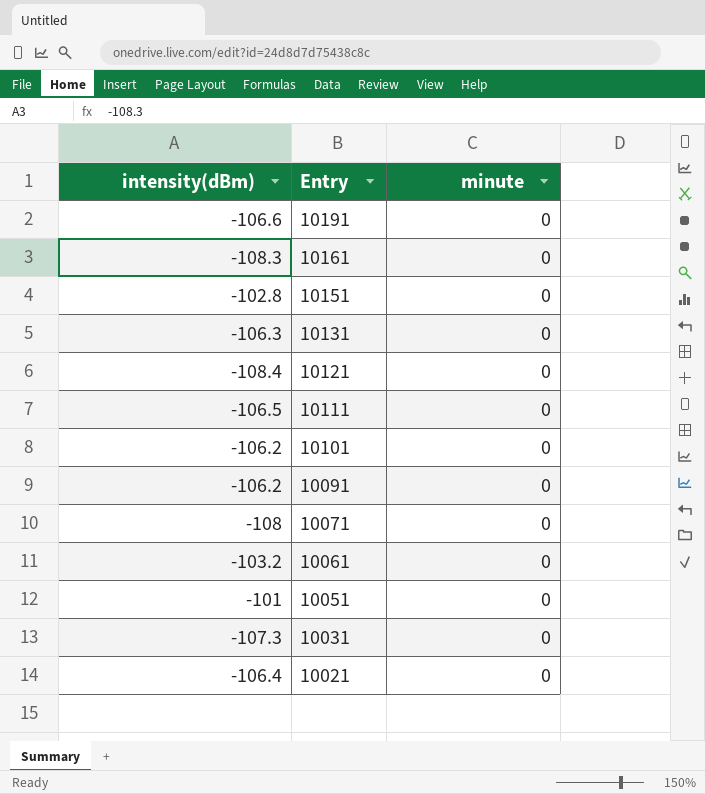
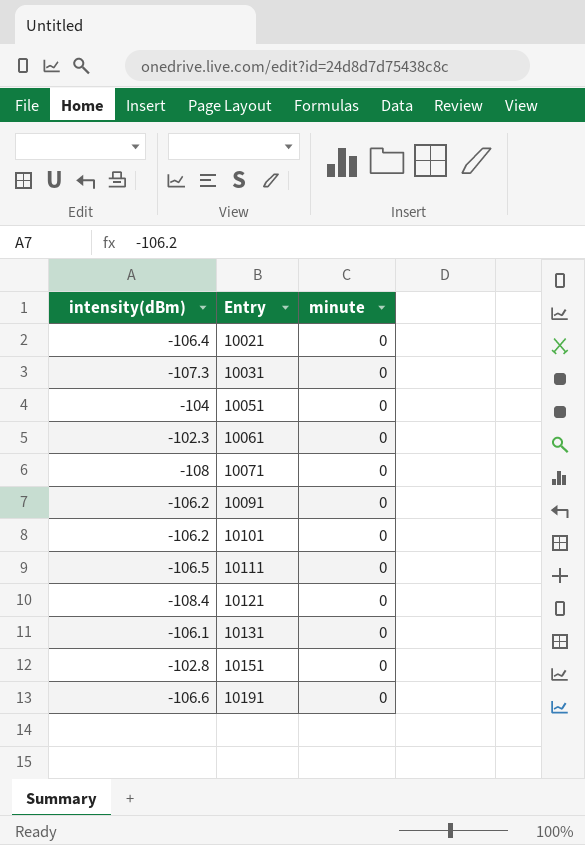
row order: Entry descending -> Entry ascending
row 10161: -108.3 | 0 -> none
10051 | intensity(dBm): -101 -> -104
10061 | intensity(dBm): -103.2 -> -102.3
10131 | intensity(dBm): -106.3 -> -106.1

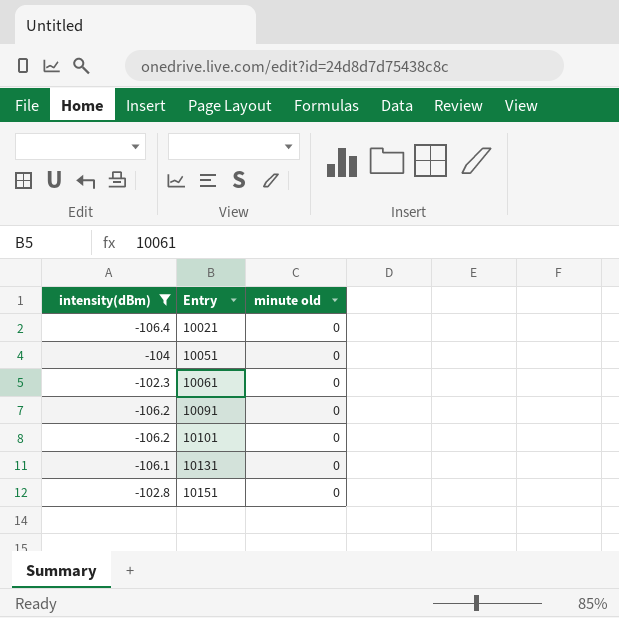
filter: none -> intensity(dBm) >= -106.4
column name: minute -> minute old

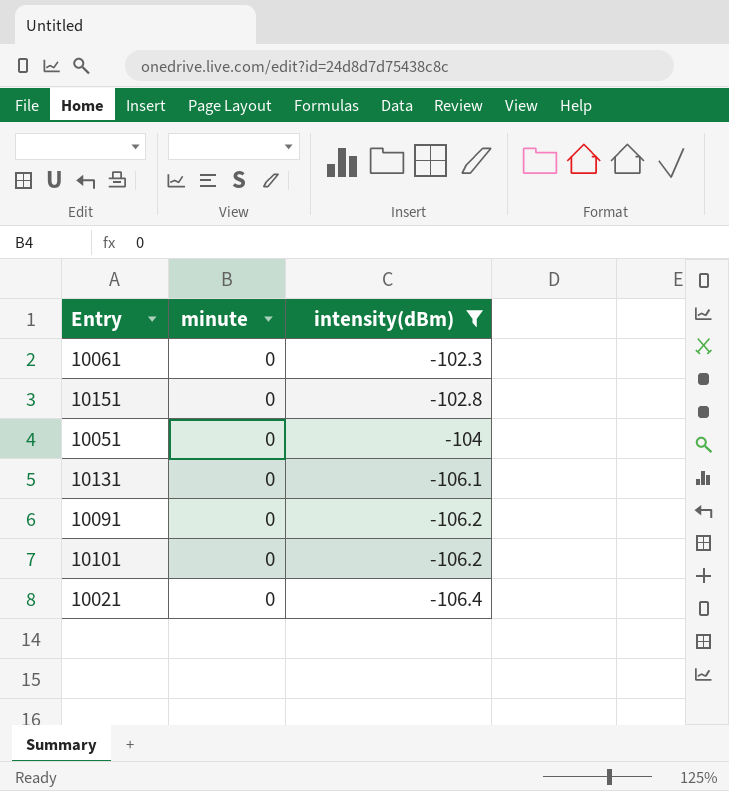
row order: Entry ascending -> intensity(dBm) descending
column name: minute old -> minute
column intensity(dBm) | position: 1 -> 3

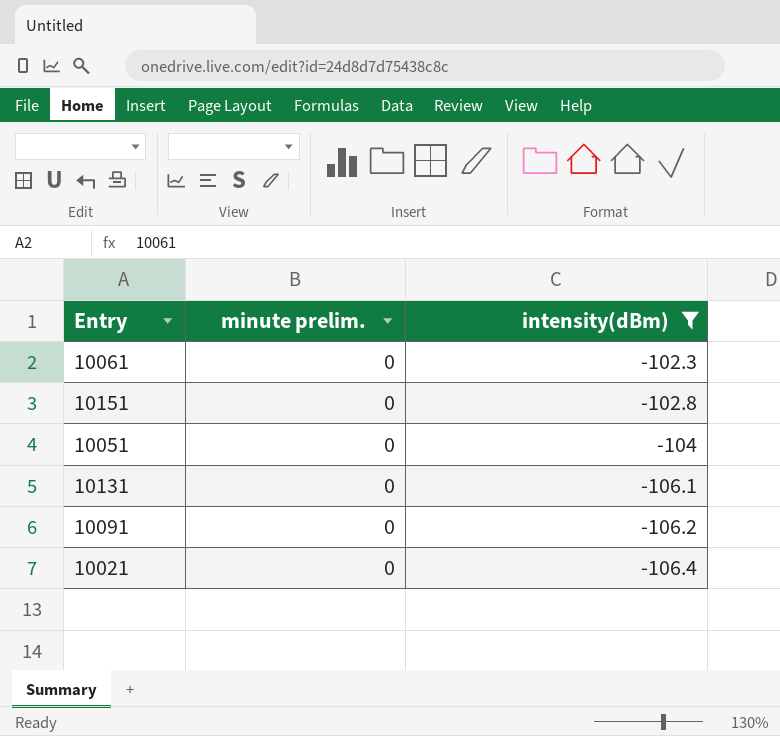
column name: minute -> minute prelim.
row 10101: 0 | -106.2 -> none

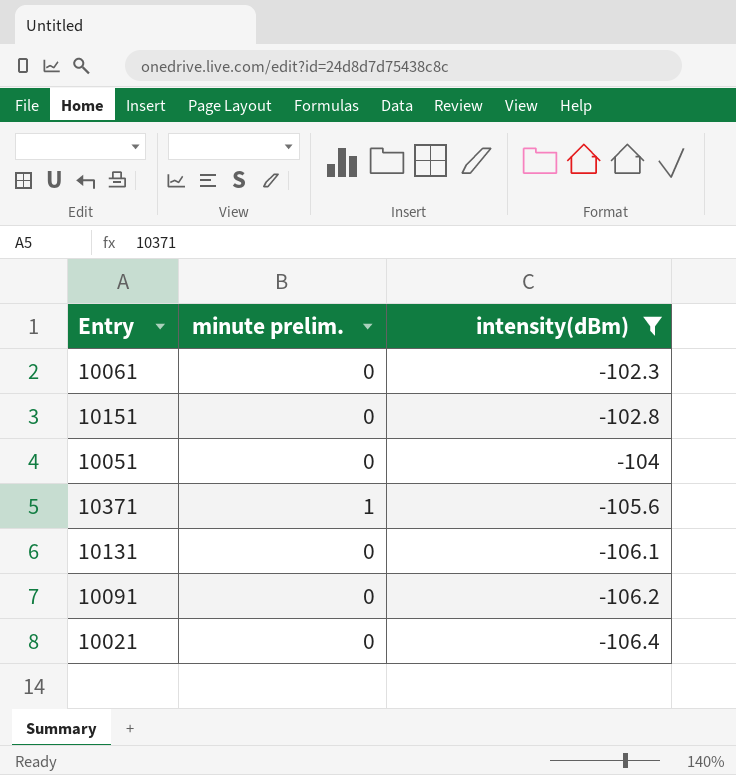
row 10371: none -> 1 | -105.6

